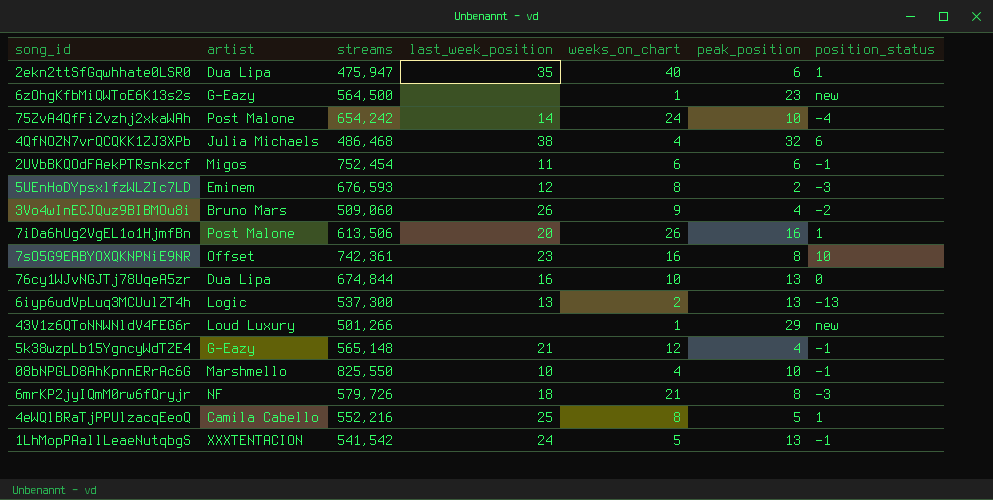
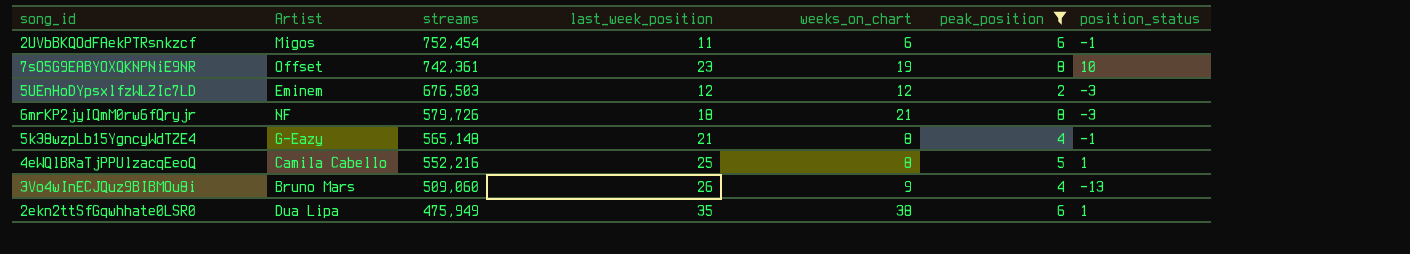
filter: none -> peak_position <= 8
row order: none -> streams descending
column name: artist -> Artist
7sO5G9EABYOXQKNPNiE9NR | weeks_on_chart: 16 -> 19
5UEnHoDYpsxlfzWLZIc7LD | streams: 676,593 -> 676,503
5UEnHoDYpsxlfzWLZIc7LD | weeks_on_chart: 8 -> 12
5k38wzpLb15YgncyWdTZE4 | weeks_on_chart: 12 -> 8
3Vo4wInECJQuz9BIBMOu8i | position_status: -2 -> -13
2ekn2ttSfGqwhhate0LSR0 | streams: 475,947 -> 475,949
2ekn2ttSfGqwhhate0LSR0 | weeks_on_chart: 40 -> 38

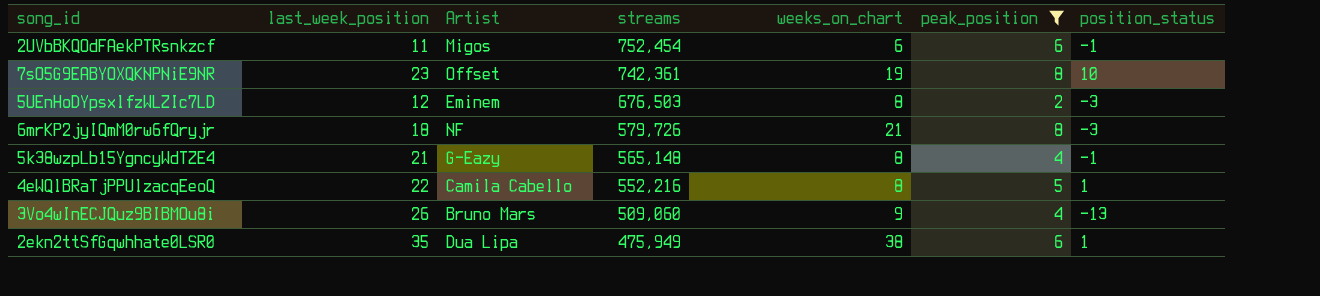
column last_week_position | position: 4 -> 2
5UEnHoDYpsxlfzWLZIc7LD | weeks_on_chart: 12 -> 8
4eWQlBRaTjPPUlzacqEeoQ | last_week_position: 25 -> 22

